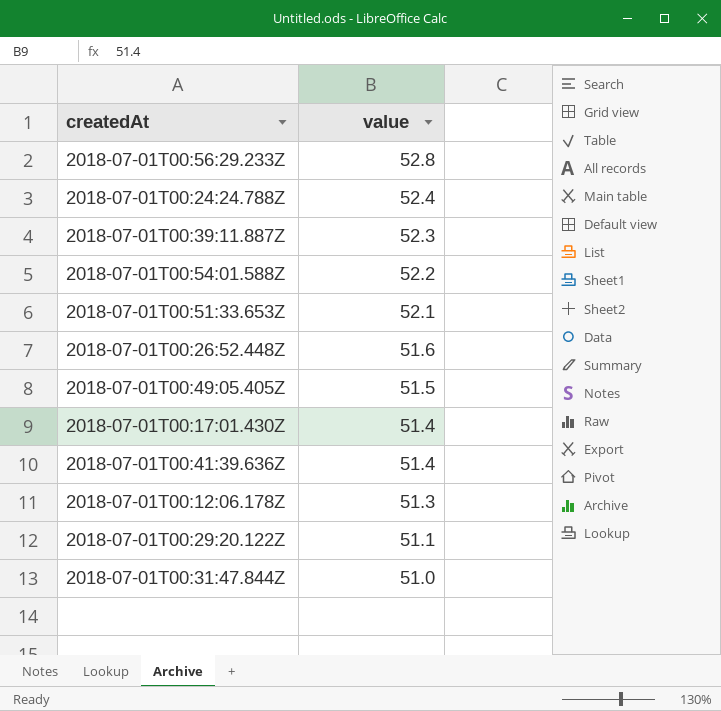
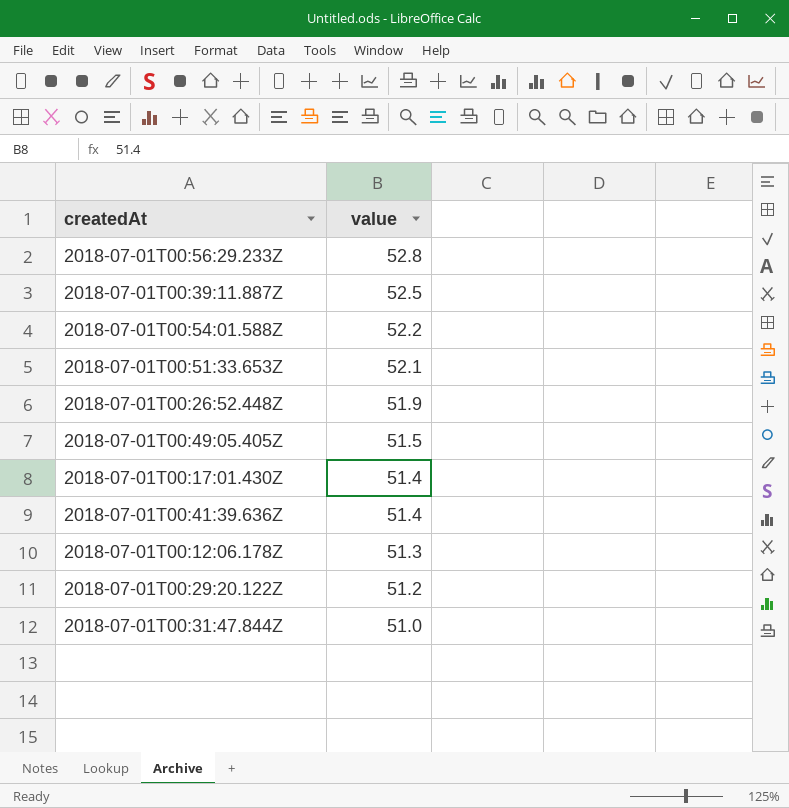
row 2018-07-01T00:24:24.788Z: 52.4 -> none
2018-07-01T00:39:11.887Z | value: 52.3 -> 52.5
2018-07-01T00:26:52.448Z | value: 51.6 -> 51.9
2018-07-01T00:29:20.122Z | value: 51.1 -> 51.2

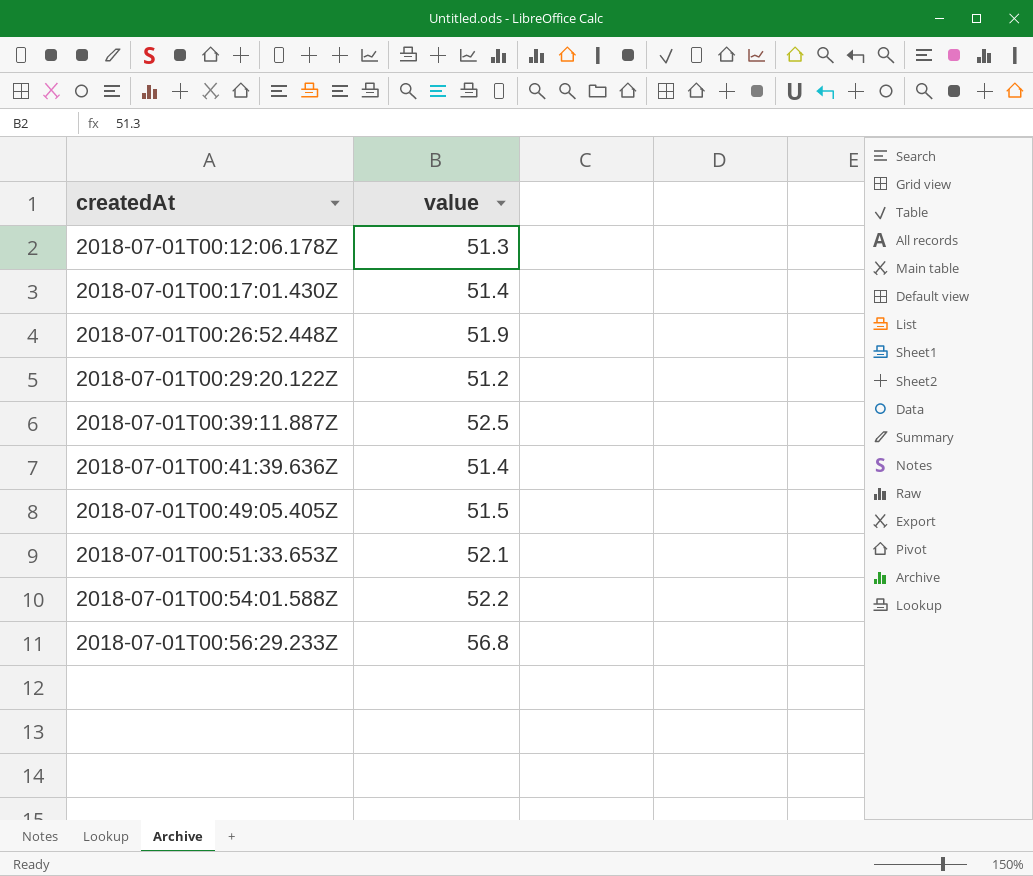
row order: value descending -> createdAt ascending
row 2018-07-01T00:31:47.844Z: 51.0 -> none
2018-07-01T00:56:29.233Z | value: 52.8 -> 56.8

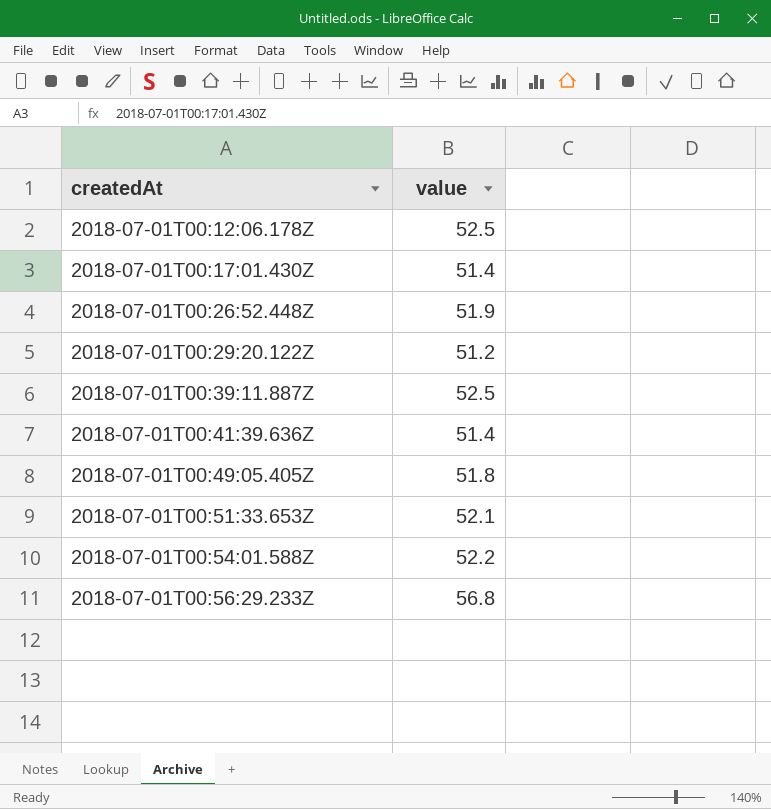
2018-07-01T00:12:06.178Z | value: 51.3 -> 52.5
2018-07-01T00:49:05.405Z | value: 51.5 -> 51.8

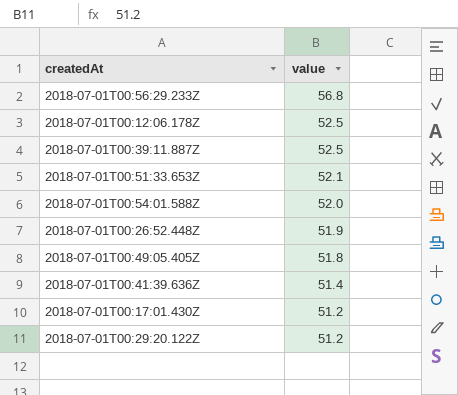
row order: createdAt ascending -> value descending
2018-07-01T00:54:01.588Z | value: 52.2 -> 52.0
2018-07-01T00:17:01.430Z | value: 51.4 -> 51.2

